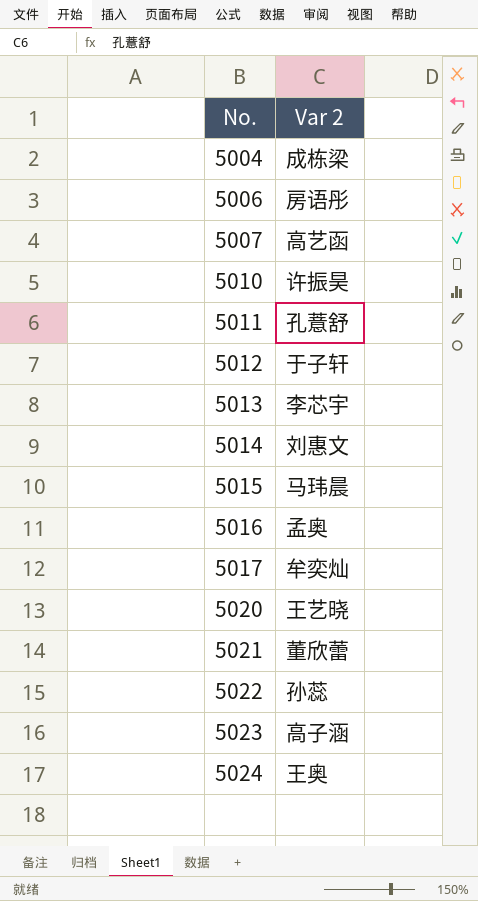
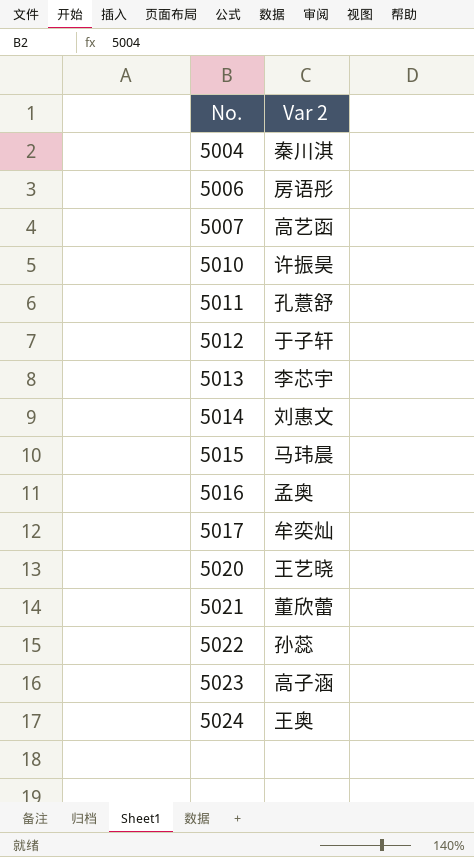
5004 | Var 2: 成栋梁 -> 秦川淇

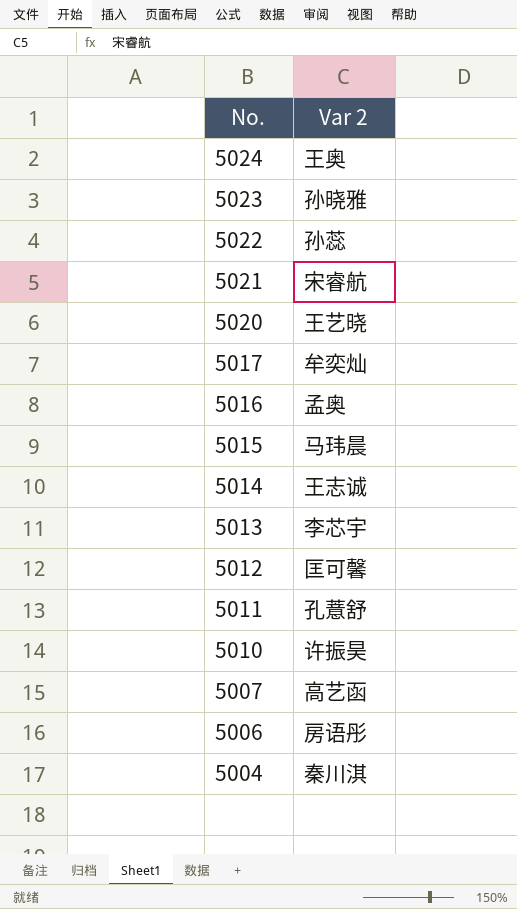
row order: No. ascending -> No. descending
5023 | Var 2: 高子涵 -> 孙晓雅
5021 | Var 2: 董欣蕾 -> 宋睿航
5014 | Var 2: 刘惠文 -> 王志诚
5012 | Var 2: 于子轩 -> 匡可馨

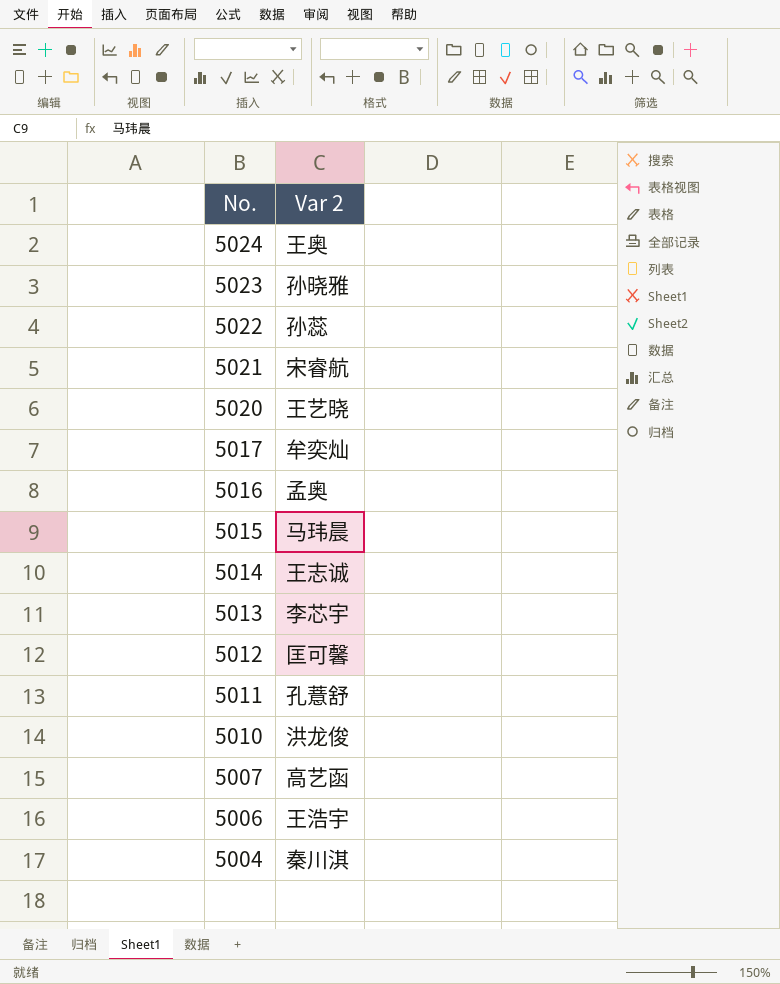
5010 | Var 2: 许振昊 -> 洪龙俊
5006 | Var 2: 房语彤 -> 王浩宇

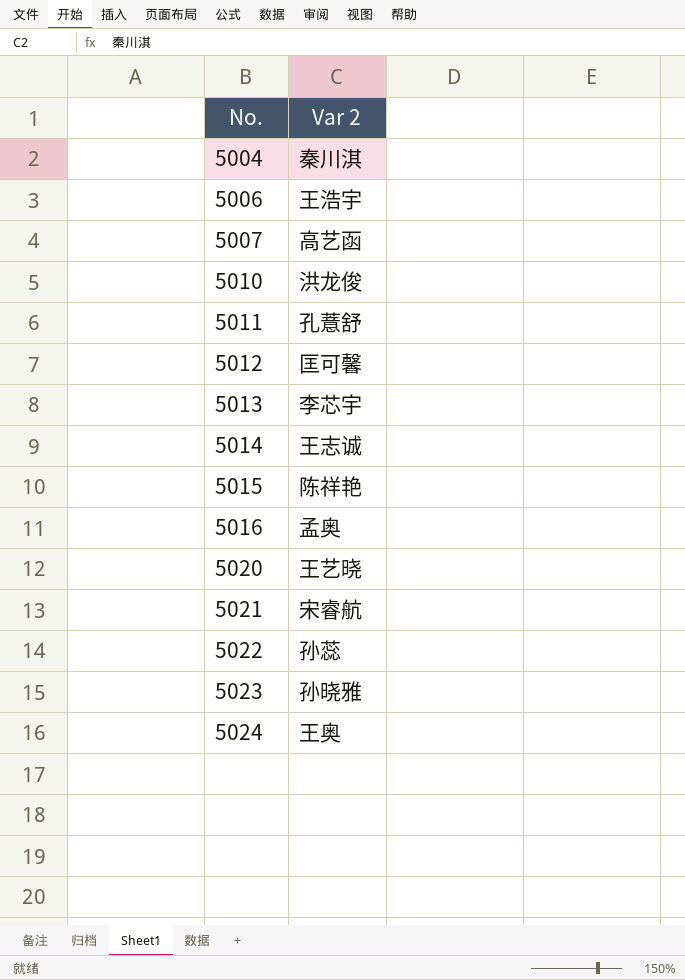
row order: No. descending -> No. ascending
row 5017: 牟奕灿 -> none
5015 | Var 2: 马玮晨 -> 陈祥艳

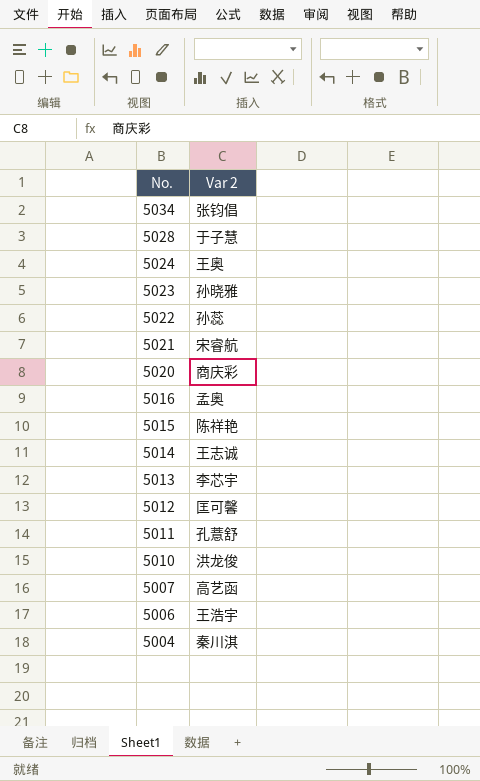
row order: No. ascending -> No. descending
row 5034: none -> 张钧倡
row 5028: none -> 于子慧
5020 | Var 2: 王艺晓 -> 商庆彩

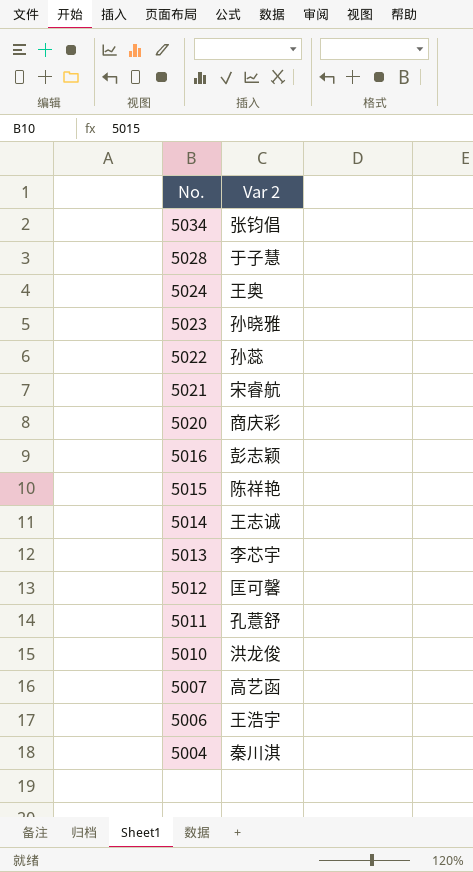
5016 | Var 2: 孟奥 -> 彭志颖

